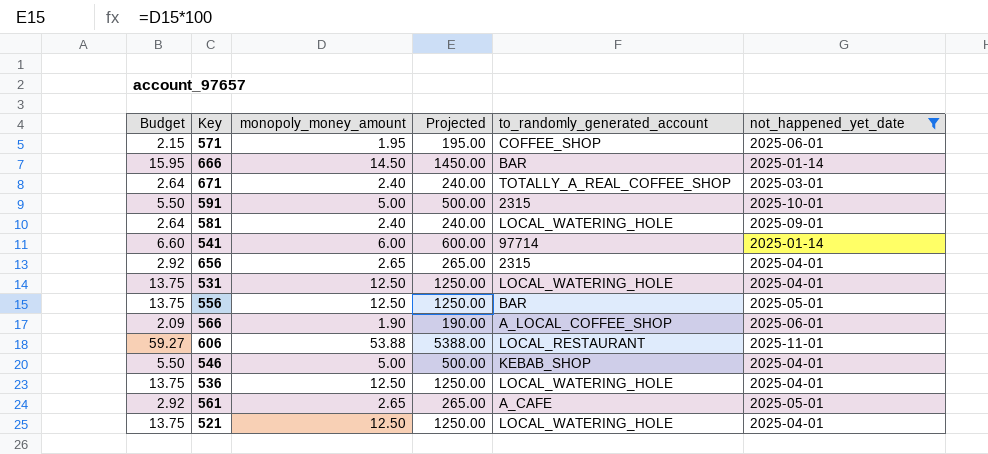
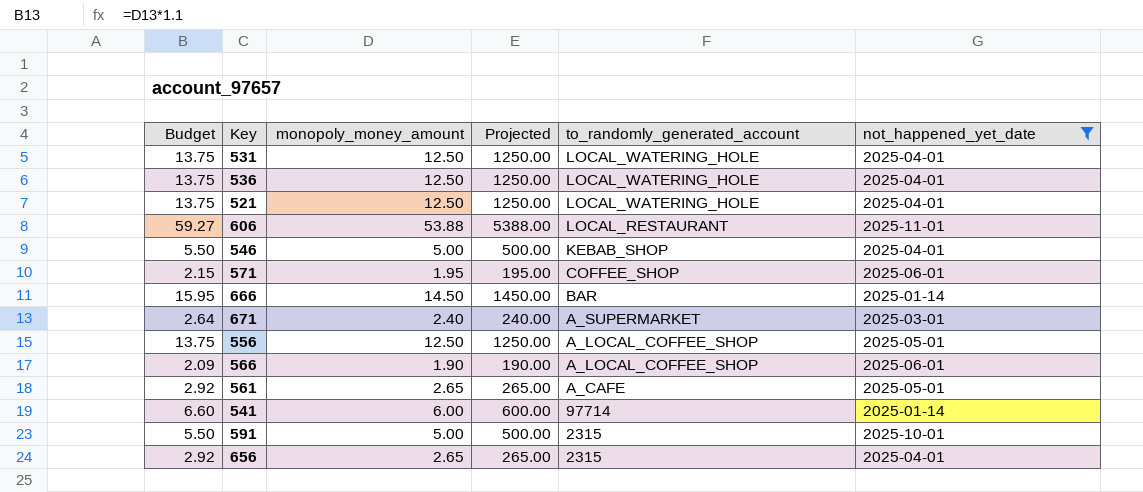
row order: none -> to_randomly_generated_account descending
row 581: 2.64 | 2.40 | 240.00 | LOCAL_WATERING_HOLE | 2025-09-01 -> none
671 | to_randomly_generated_account: TOTALLY_A_REAL_COFFEE_SHOP -> A_SUPERMARKET
556 | to_randomly_generated_account: BAR -> A_LOCAL_COFFEE_SHOP

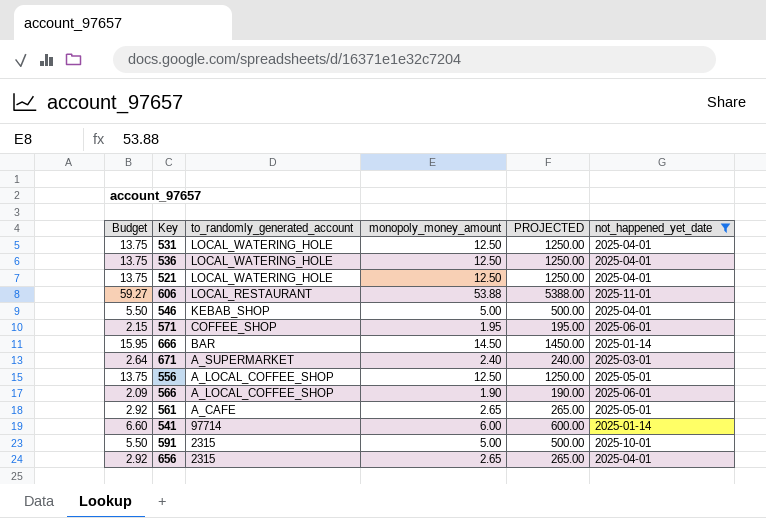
column to_randomly_generated_account | position: 5 -> 3
column name: Projected -> PROJECTED

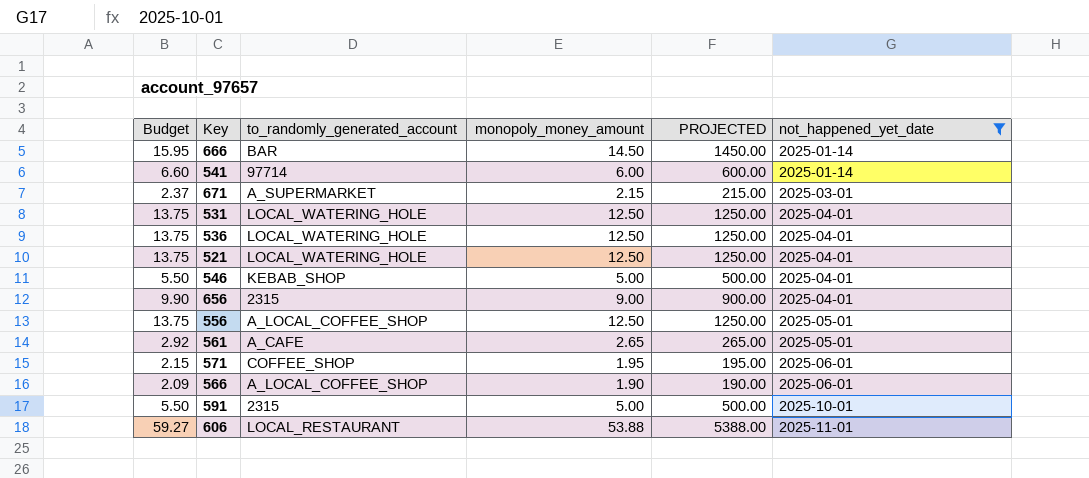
row order: to_randomly_generated_account descending -> not_happened_yet_date ascending
671 | Budget: 2.64 -> 2.37
671 | monopoly_money_amount: 2.40 -> 2.15
671 | PROJECTED: 240.00 -> 215.00
656 | Budget: 2.92 -> 9.90
656 | monopoly_money_amount: 2.65 -> 9.00
656 | PROJECTED: 265.00 -> 900.00

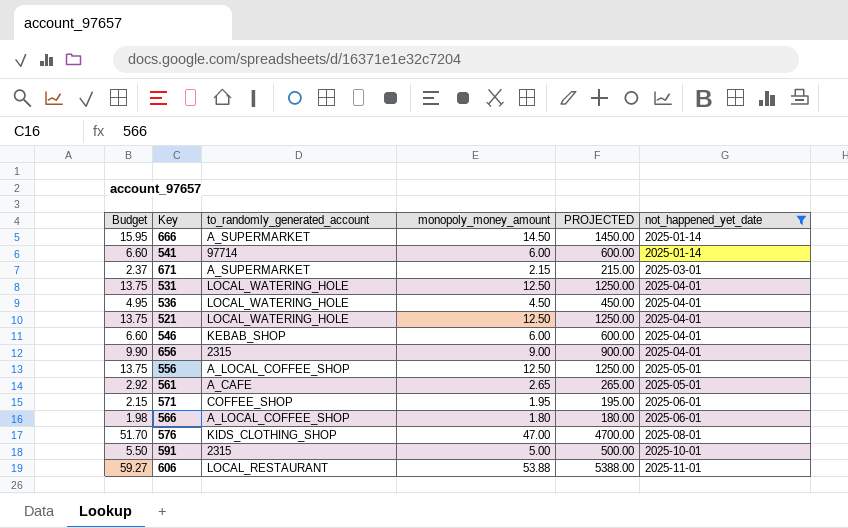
666 | to_randomly_generated_account: BAR -> A_SUPERMARKET
536 | Budget: 13.75 -> 4.95
536 | monopoly_money_amount: 12.50 -> 4.50
536 | PROJECTED: 1250.00 -> 450.00
546 | Budget: 5.50 -> 6.60
546 | monopoly_money_amount: 5.00 -> 6.00
546 | PROJECTED: 500.00 -> 600.00
566 | Budget: 2.09 -> 1.98
566 | monopoly_money_amount: 1.90 -> 1.80
566 | PROJECTED: 190.00 -> 180.00
row 576: none -> 51.70 | KIDS_CLOTHING_SHOP | 47.00 | 4700.00 | 2025-08-01

